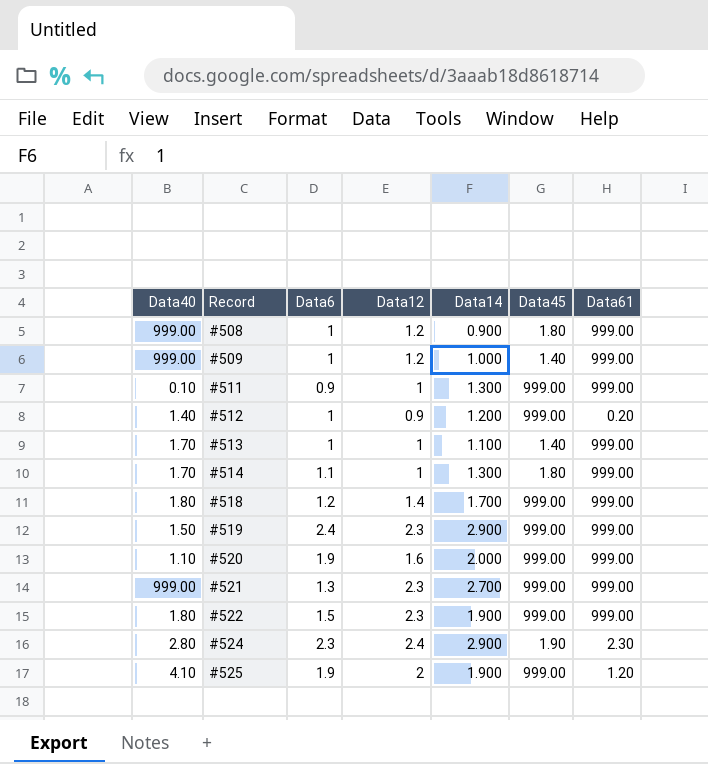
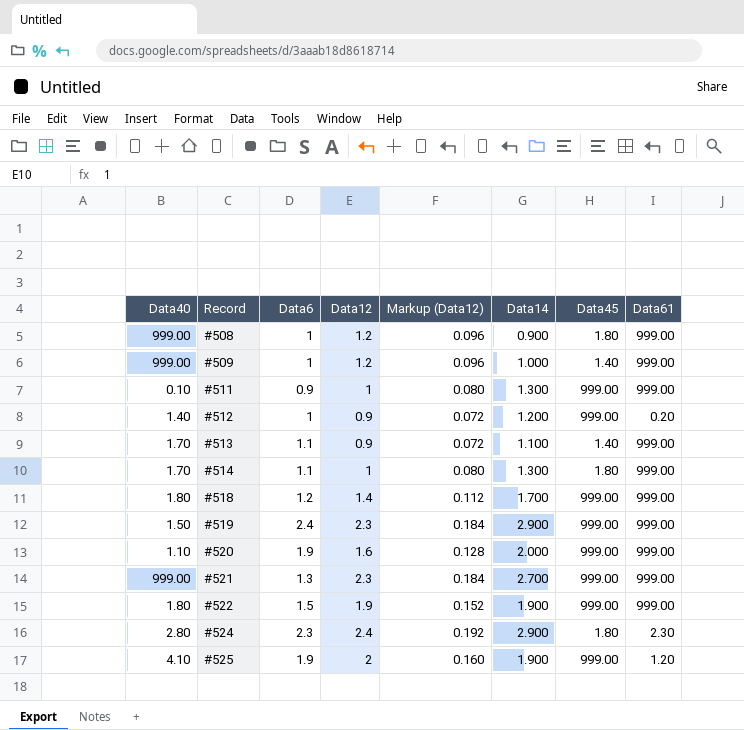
column Markup (Data12) | formula: none -> [Data12] * 0.08
#513 | Data6: 1 -> 1.1
#513 | Data12: 1 -> 0.9
#522 | Data12: 2.3 -> 1.9
#524 | Data45: 1.90 -> 1.80

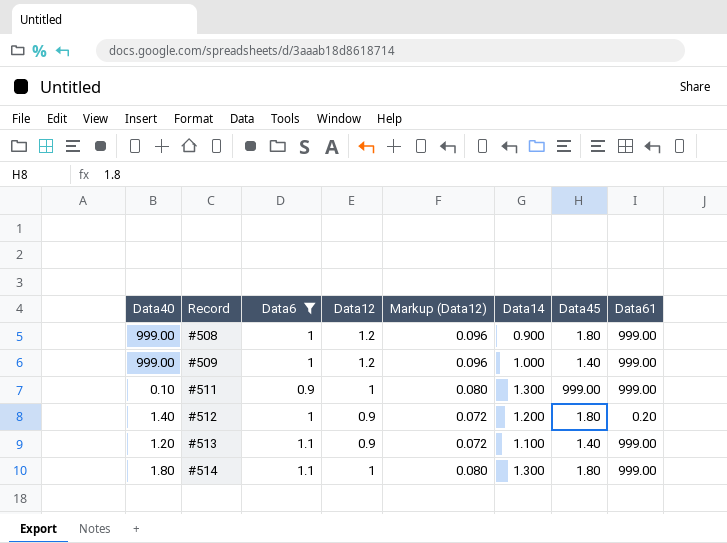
filter: none -> Data6 <= 1.1
#512 | Data45: 999.00 -> 1.80
#513 | Data40: 1.70 -> 1.20
#514 | Data40: 1.70 -> 1.80

